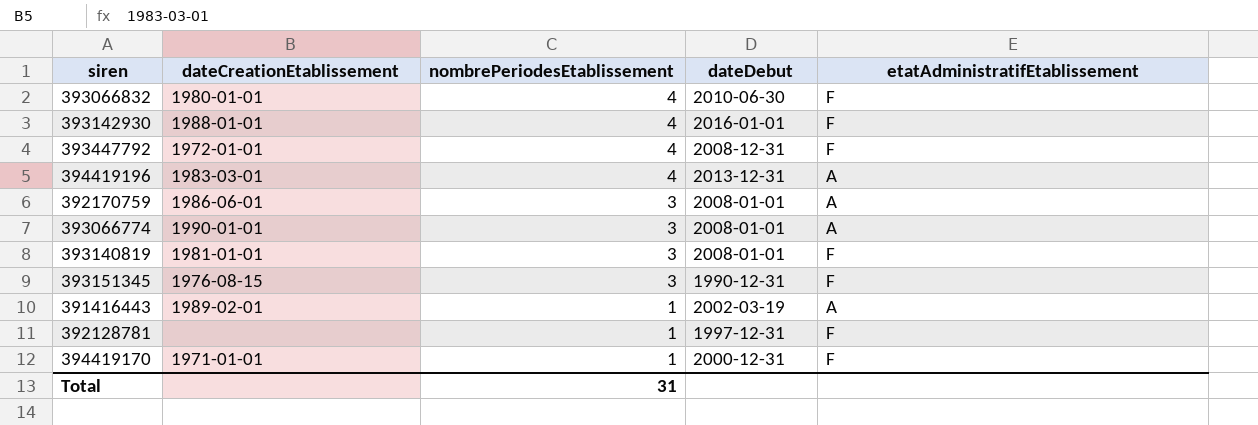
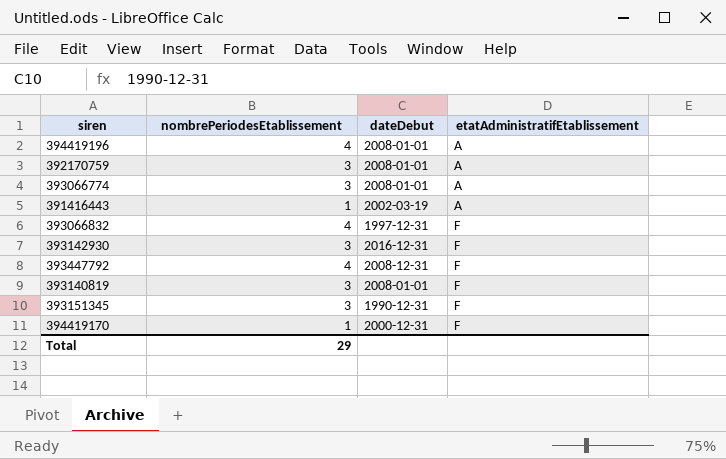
row order: nombrePeriodesEtablissement descending -> etatAdministratifEtablissement ascending
column dateCreationEtablissement | position: 2 -> none
row 392128781: none | 1 | 1997-12-31 | F -> none
394419196 | dateDebut: 2013-12-31 -> 2008-01-01
393066832 | dateDebut: 2010-06-30 -> 1997-12-31
393142930 | nombrePeriodesEtablissement: 4 -> 3
393142930 | dateDebut: 2016-01-01 -> 2016-12-31
Total | nombrePeriodesEtablissement: 31 -> 29

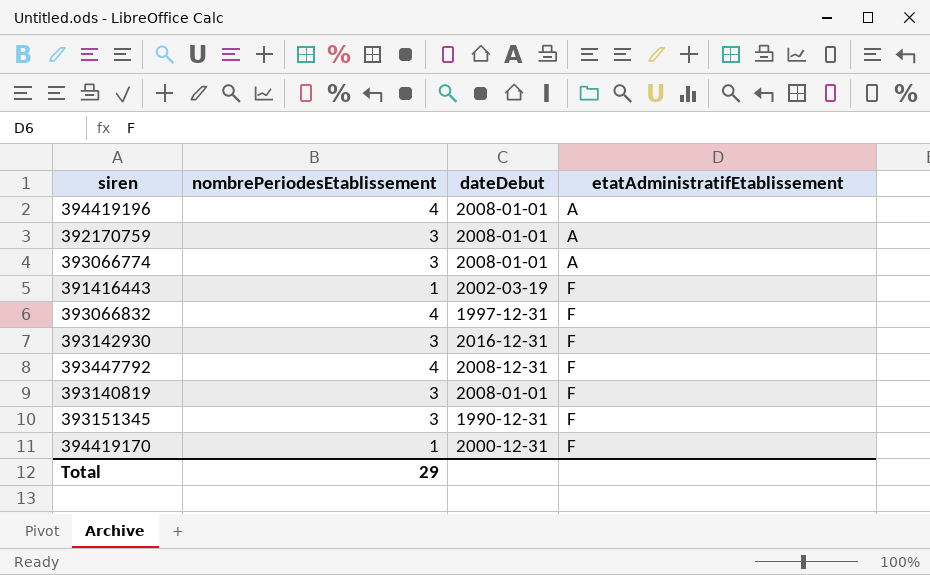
391416443 | etatAdministratifEtablissement: A -> F

